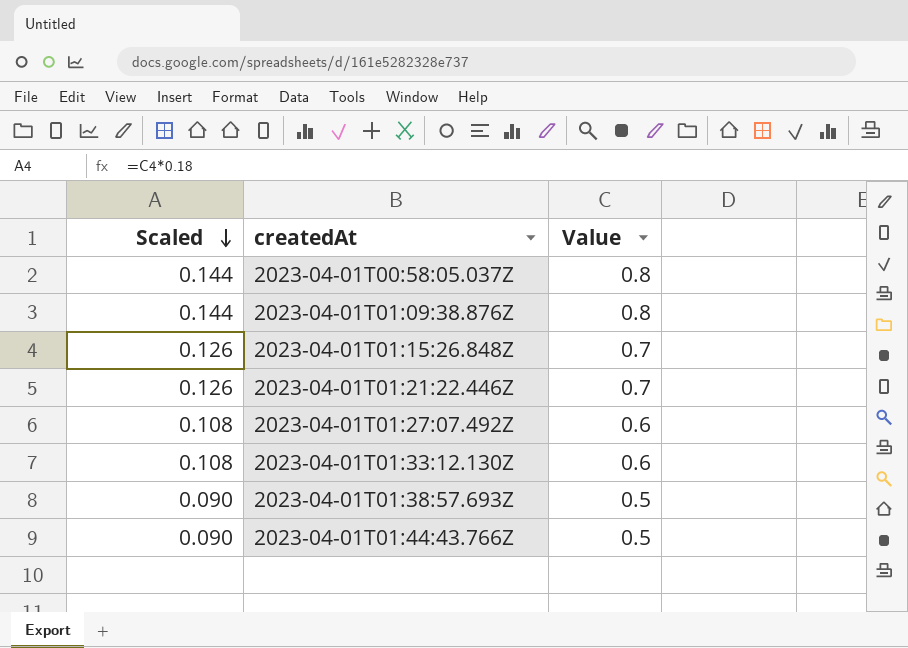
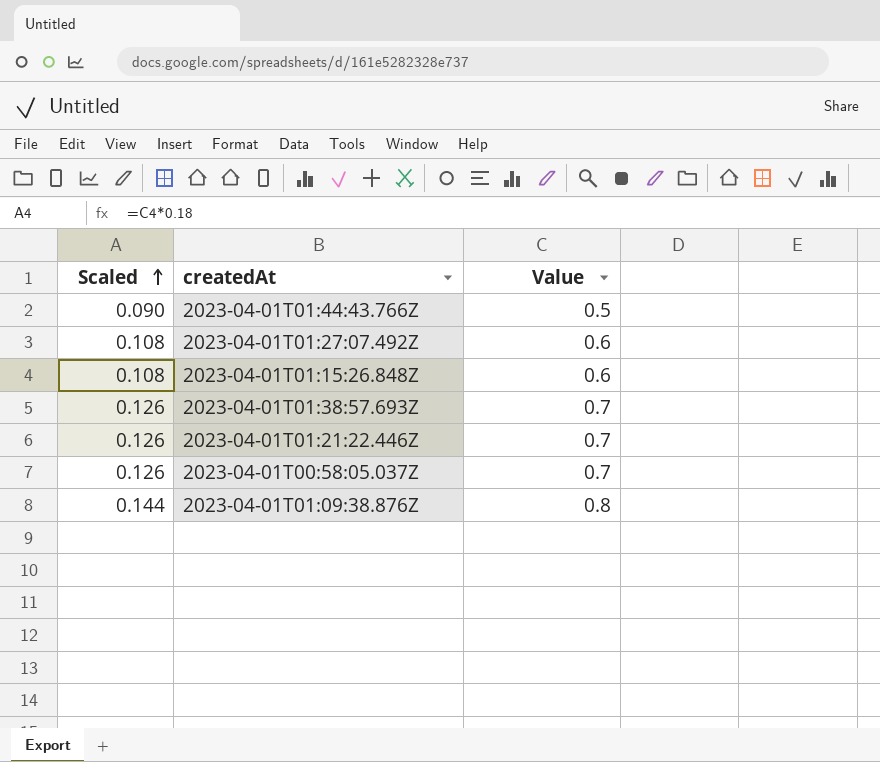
row order: Scaled descending -> Scaled ascending
row 2023-04-01T01:33:12.130Z: 0.108 | 0.6 -> none
2023-04-01T01:15:26.848Z | Scaled: 0.126 -> 0.108
2023-04-01T01:15:26.848Z | Value: 0.7 -> 0.6
2023-04-01T01:38:57.693Z | Scaled: 0.090 -> 0.126
2023-04-01T01:38:57.693Z | Value: 0.5 -> 0.7
2023-04-01T00:58:05.037Z | Scaled: 0.144 -> 0.126
2023-04-01T00:58:05.037Z | Value: 0.8 -> 0.7

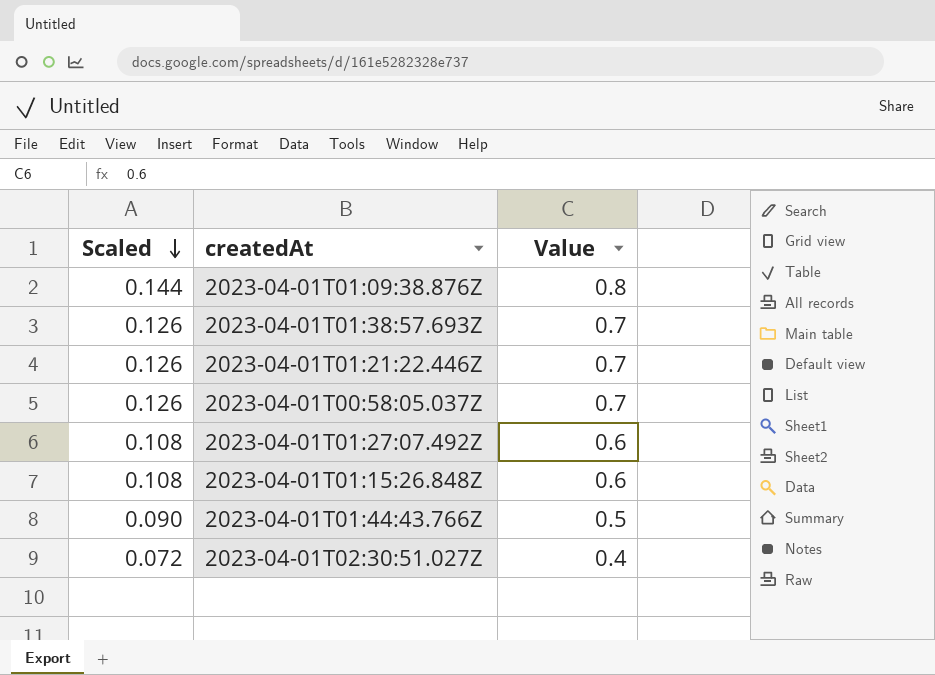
row order: Scaled ascending -> Scaled descending
row 2023-04-01T02:30:51.027Z: none -> 0.072 | 0.4

